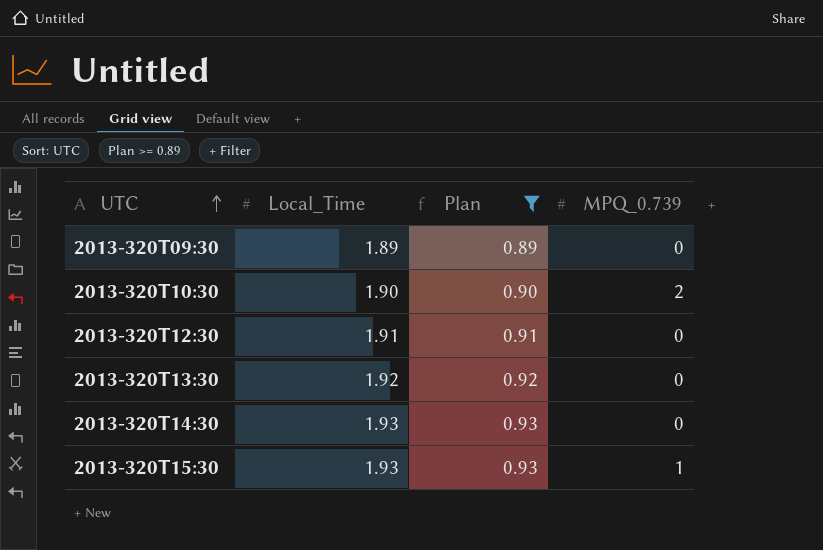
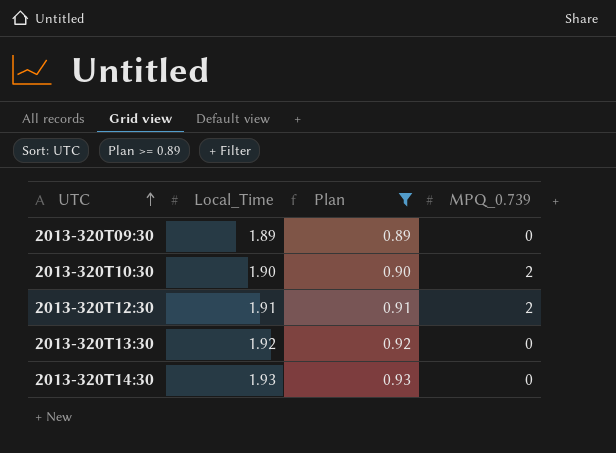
row 2013-320T15:30: 1.93 | 0.93 | 1 -> none
2013-320T12:30 | MPQ_0.739: 0 -> 2

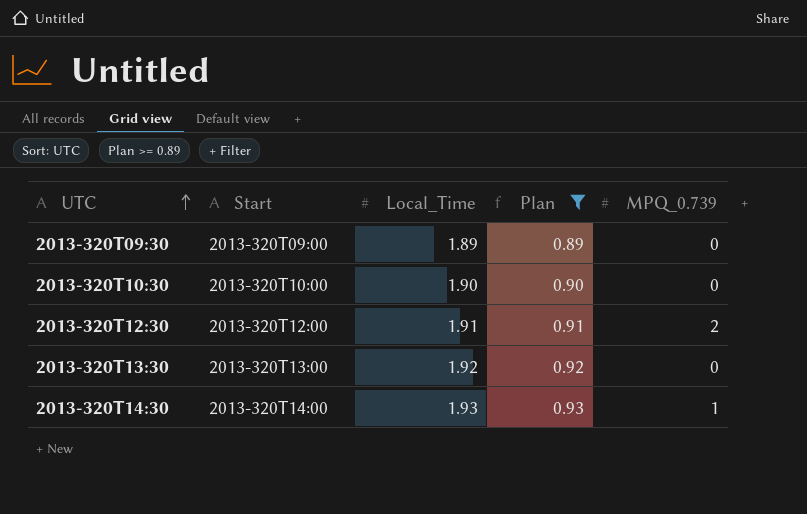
column Start | position: none -> 2
2013-320T10:30 | MPQ_0.739: 2 -> 0
2013-320T14:30 | MPQ_0.739: 0 -> 1

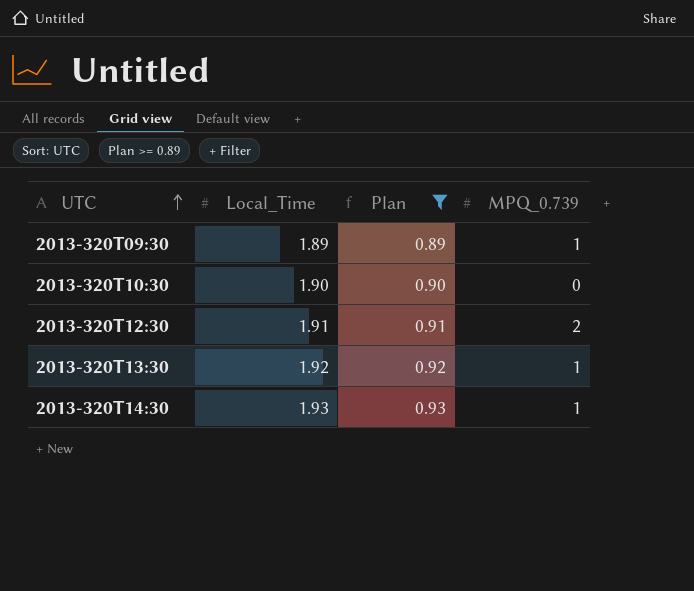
column Start | position: 2 -> none
2013-320T09:30 | MPQ_0.739: 0 -> 1
2013-320T13:30 | MPQ_0.739: 0 -> 1

